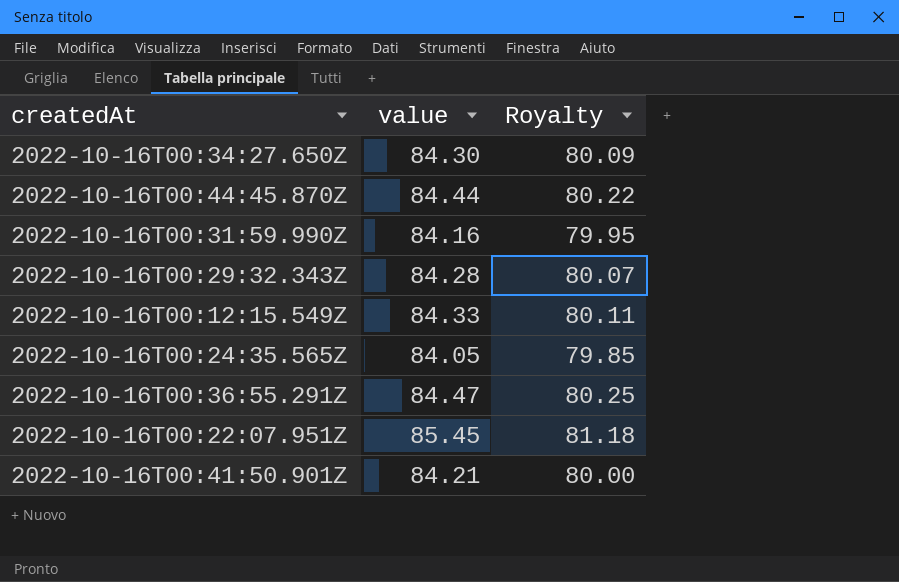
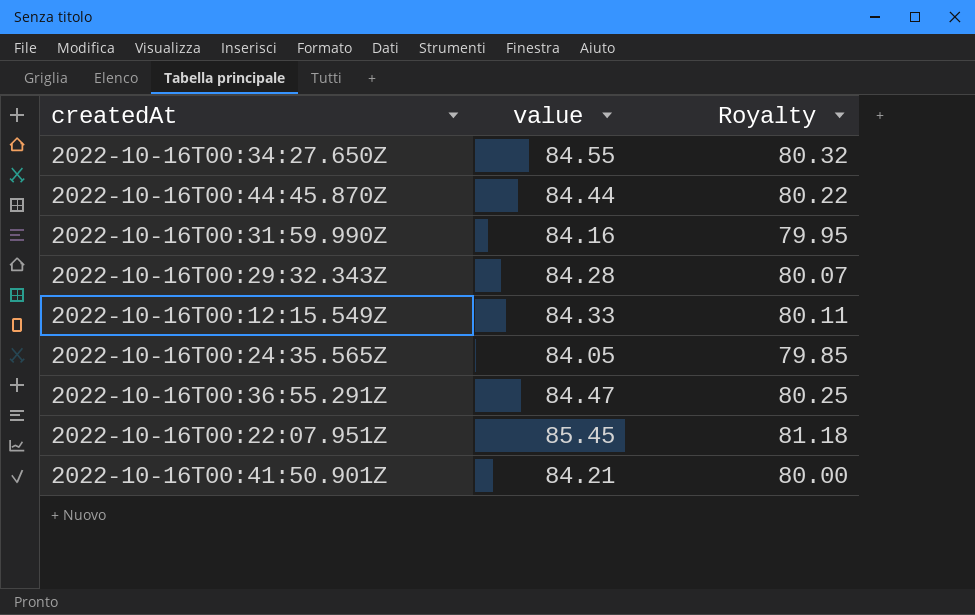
2022-10-16T00:34:27.650Z | value: 84.30 -> 84.55
2022-10-16T00:34:27.650Z | Royalty: 80.09 -> 80.32

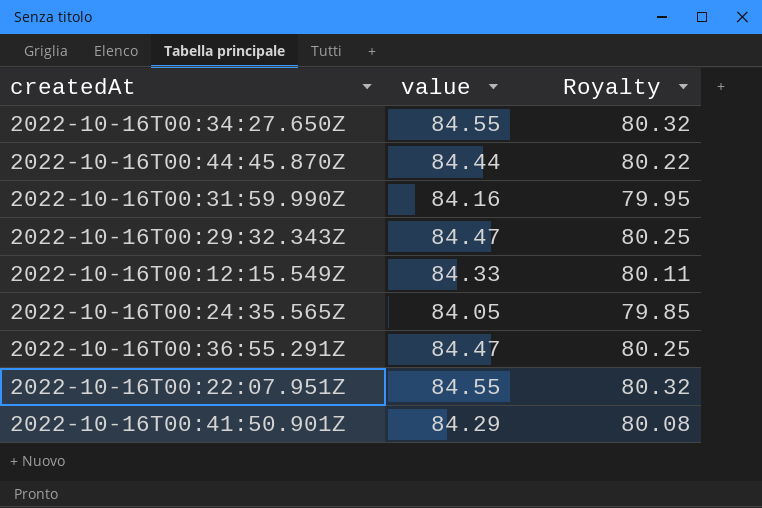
2022-10-16T00:29:32.343Z | value: 84.28 -> 84.47
2022-10-16T00:29:32.343Z | Royalty: 80.07 -> 80.25
2022-10-16T00:22:07.951Z | value: 85.45 -> 84.55
2022-10-16T00:22:07.951Z | Royalty: 81.18 -> 80.32
2022-10-16T00:41:50.901Z | value: 84.21 -> 84.29
2022-10-16T00:41:50.901Z | Royalty: 80.00 -> 80.08

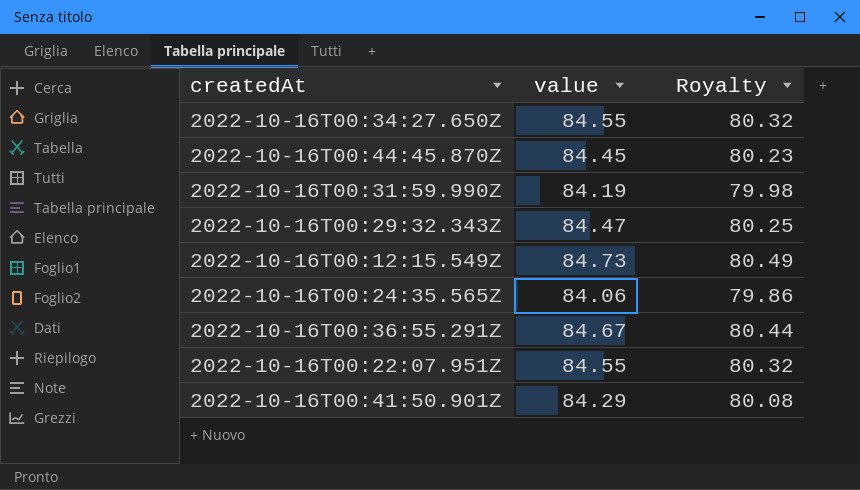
2022-10-16T00:44:45.870Z | value: 84.44 -> 84.45
2022-10-16T00:44:45.870Z | Royalty: 80.22 -> 80.23
2022-10-16T00:31:59.990Z | value: 84.16 -> 84.19
2022-10-16T00:31:59.990Z | Royalty: 79.95 -> 79.98
2022-10-16T00:12:15.549Z | value: 84.33 -> 84.73
2022-10-16T00:12:15.549Z | Royalty: 80.11 -> 80.49
2022-10-16T00:24:35.565Z | value: 84.05 -> 84.06
2022-10-16T00:24:35.565Z | Royalty: 79.85 -> 79.86
2022-10-16T00:36:55.291Z | value: 84.47 -> 84.67
2022-10-16T00:36:55.291Z | Royalty: 80.25 -> 80.44

